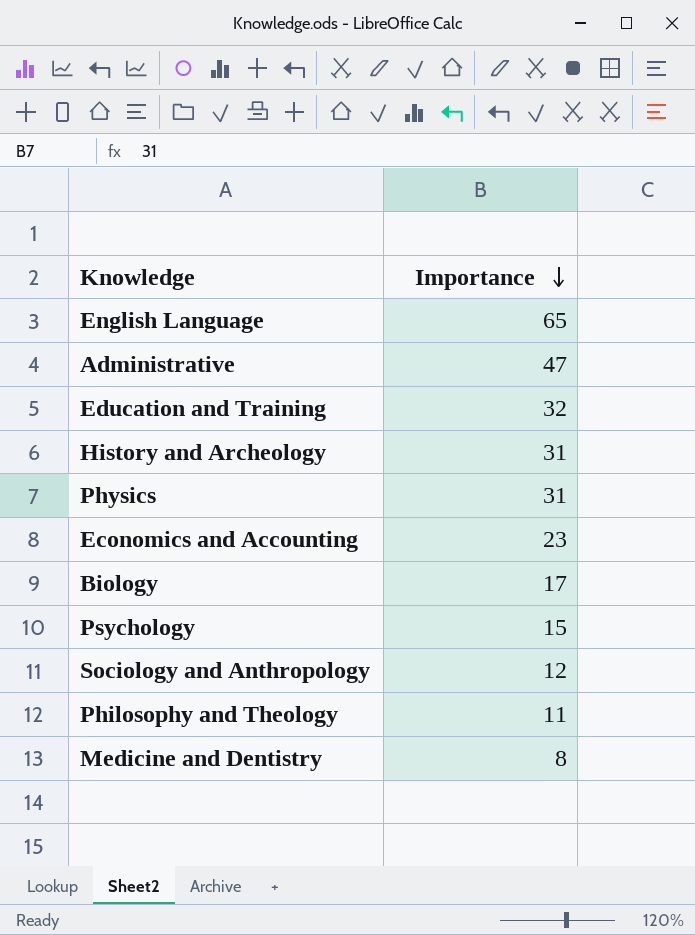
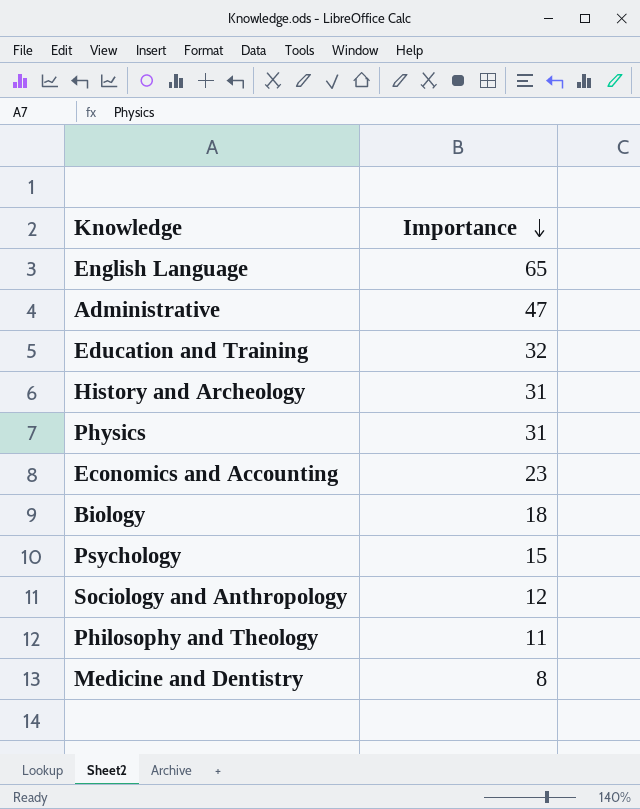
Biology | Importance: 17 -> 18

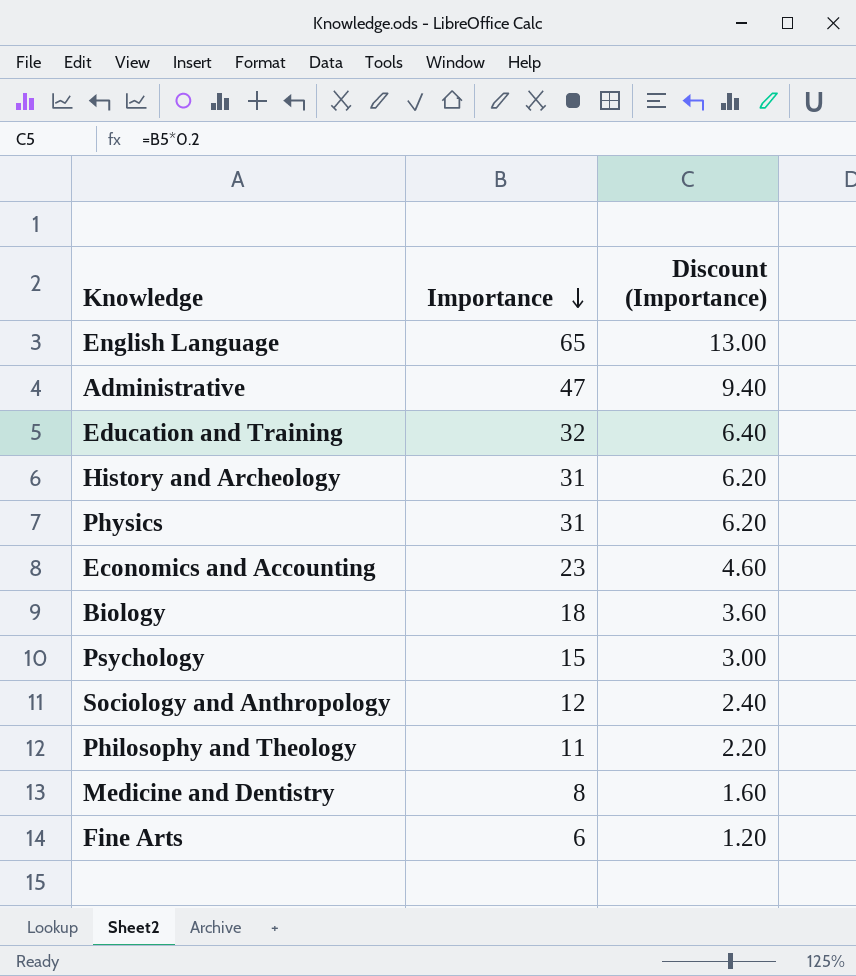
column Discount (Importance) | formula: none -> [Importance] * 0.2
row Fine Arts: none -> 6 | 1.20

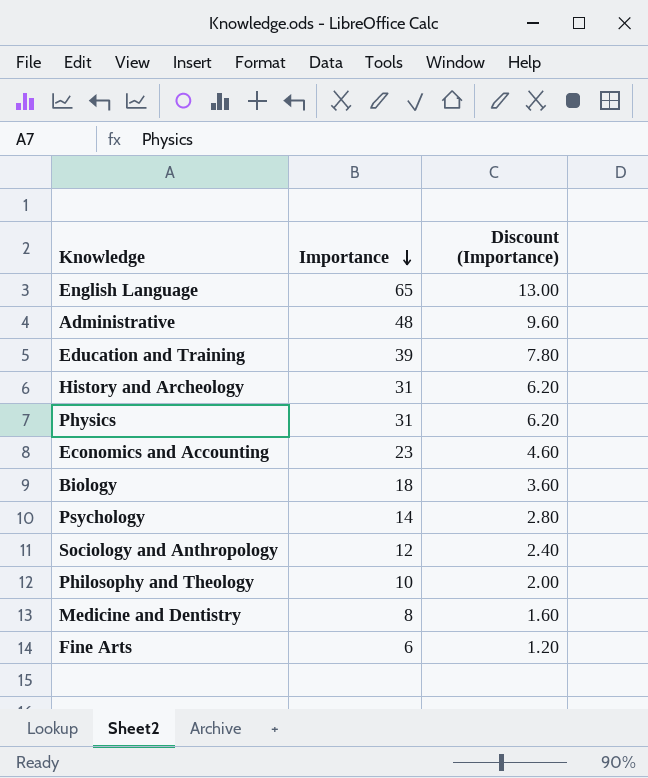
Administrative | Importance: 47 -> 48
Administrative | Discount (Importance): 9.40 -> 9.60
Education and Training | Importance: 32 -> 39
Education and Training | Discount (Importance): 6.40 -> 7.80
Psychology | Importance: 15 -> 14
Psychology | Discount (Importance): 3.00 -> 2.80
Philosophy and Theology | Importance: 11 -> 10
Philosophy and Theology | Discount (Importance): 2.20 -> 2.00

